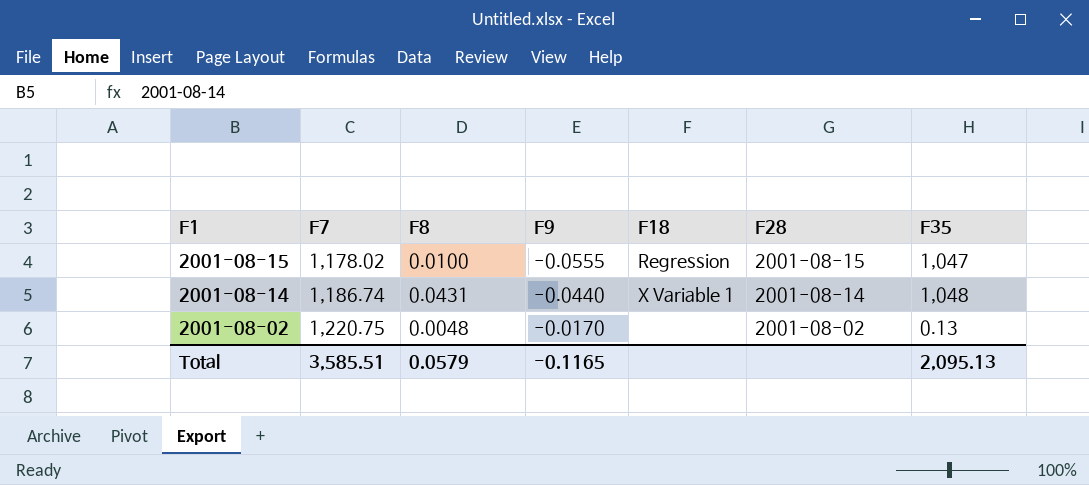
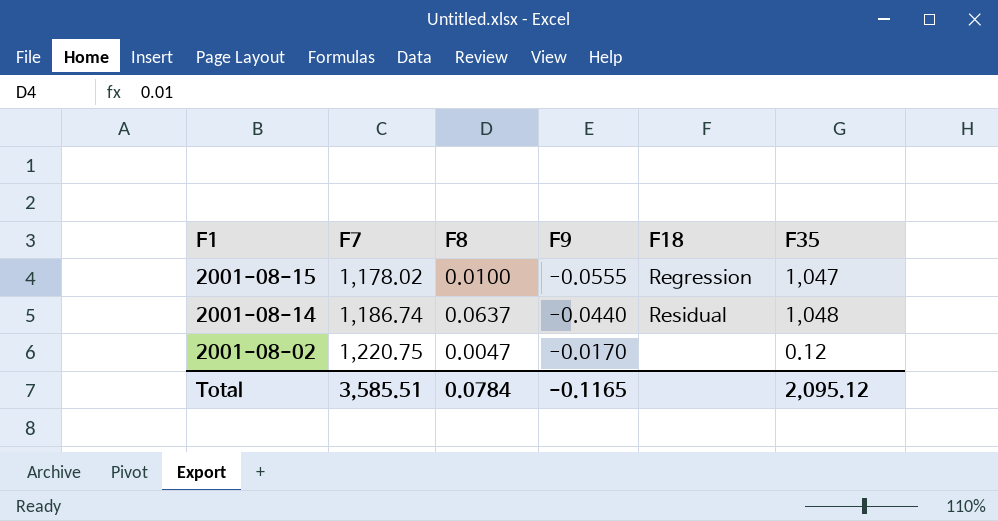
column F28 | position: 6 -> none
2001-08-14 | F8: 0.0431 -> 0.0637
2001-08-14 | F18: X Variable 1 -> Residual
2001-08-02 | F8: 0.0048 -> 0.0047
2001-08-02 | F35: 0.13 -> 0.12
Total | F8: 0.0579 -> 0.0784
Total | F35: 2,095.13 -> 2,095.12

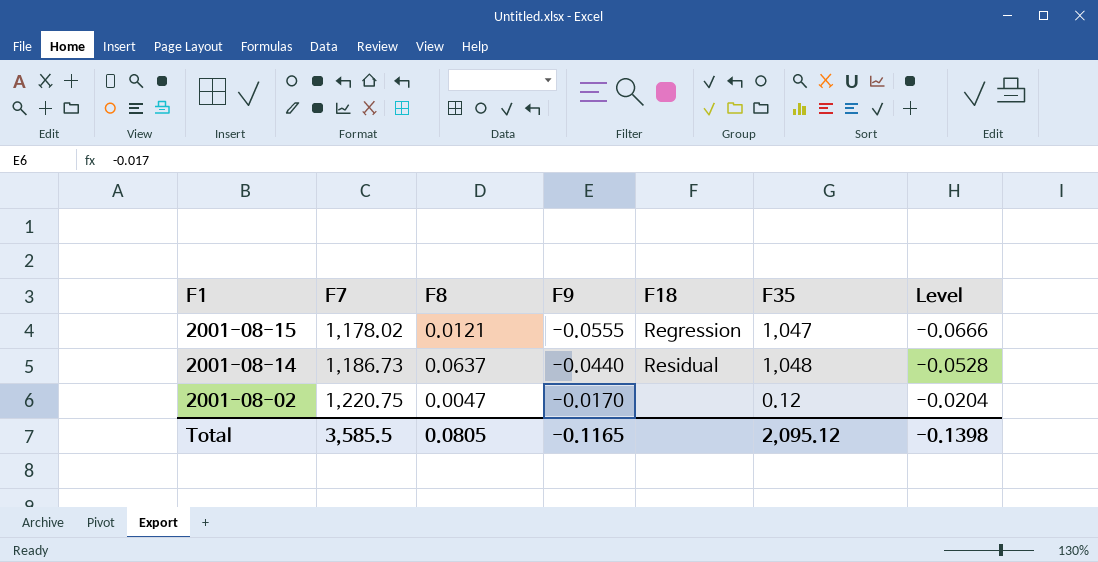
column Level | formula: none -> [F9] * 1.2
2001-08-15 | F8: 0.0100 -> 0.0121
2001-08-14 | F7: 1,186.74 -> 1,186.73
Total | F7: 3,585.51 -> 3,585.5
Total | F8: 0.0784 -> 0.0805

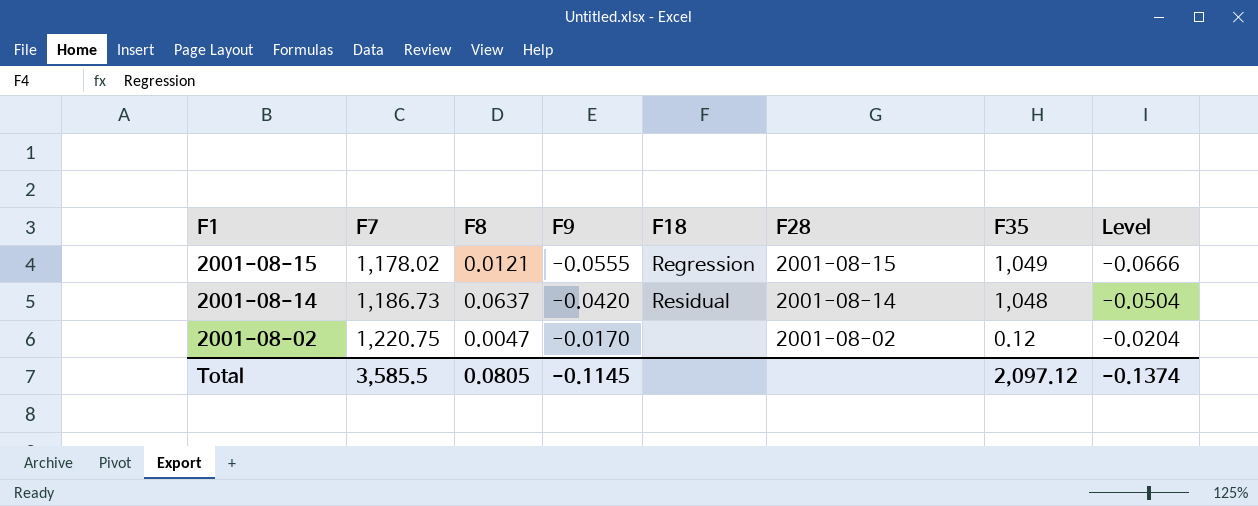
column F28 | position: none -> 6
2001-08-15 | F35: 1,047 -> 1,049
2001-08-14 | F9: -0.0440 -> -0.0420
2001-08-14 | Level: -0.0528 -> -0.0504
Total | F9: -0.1165 -> -0.1145
Total | F35: 2,095.12 -> 2,097.12
Total | Level: -0.1398 -> -0.1374

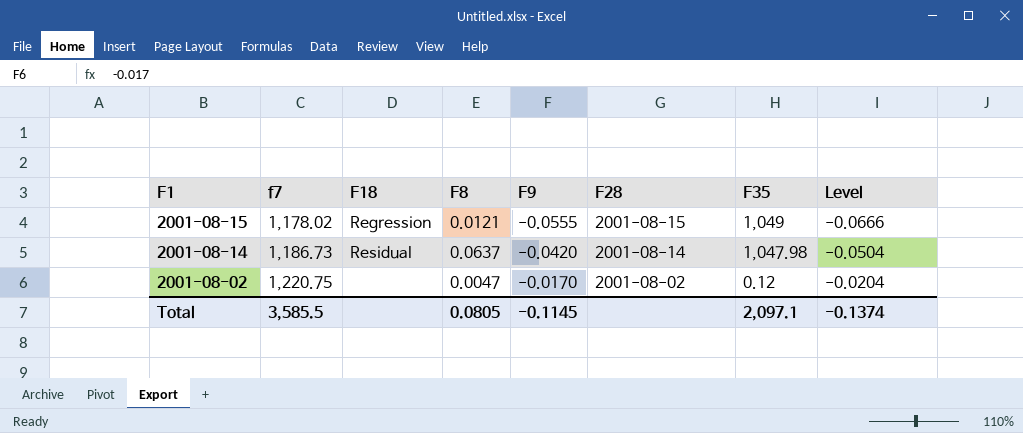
column name: F7 -> f7
column F18 | position: 5 -> 3
2001-08-14 | F35: 1,048 -> 1,047.98
Total | F35: 2,097.12 -> 2,097.1

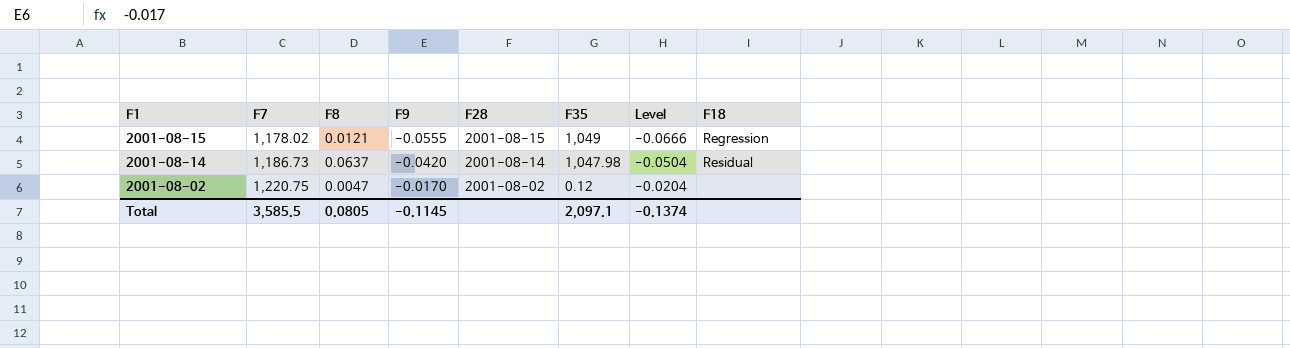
column name: f7 -> F7
column F18 | position: 3 -> 8

